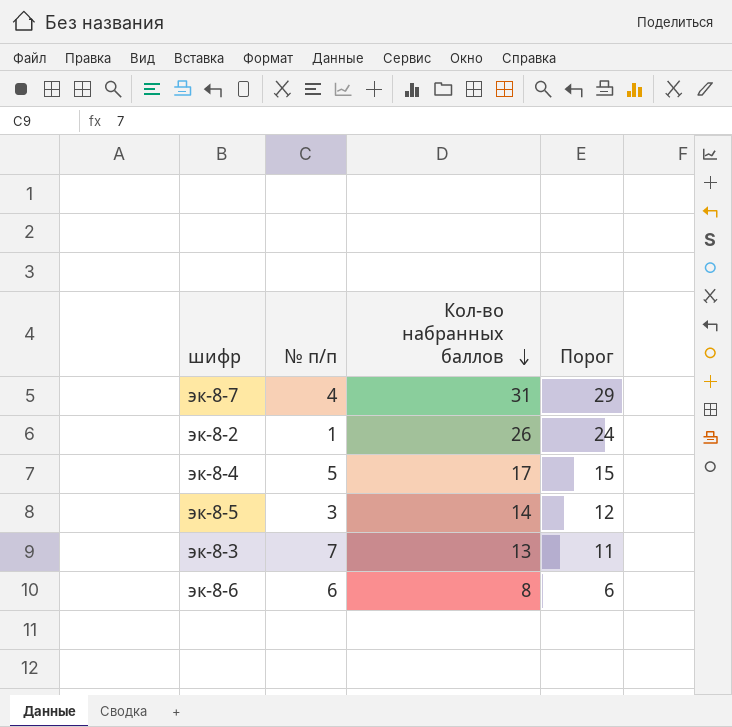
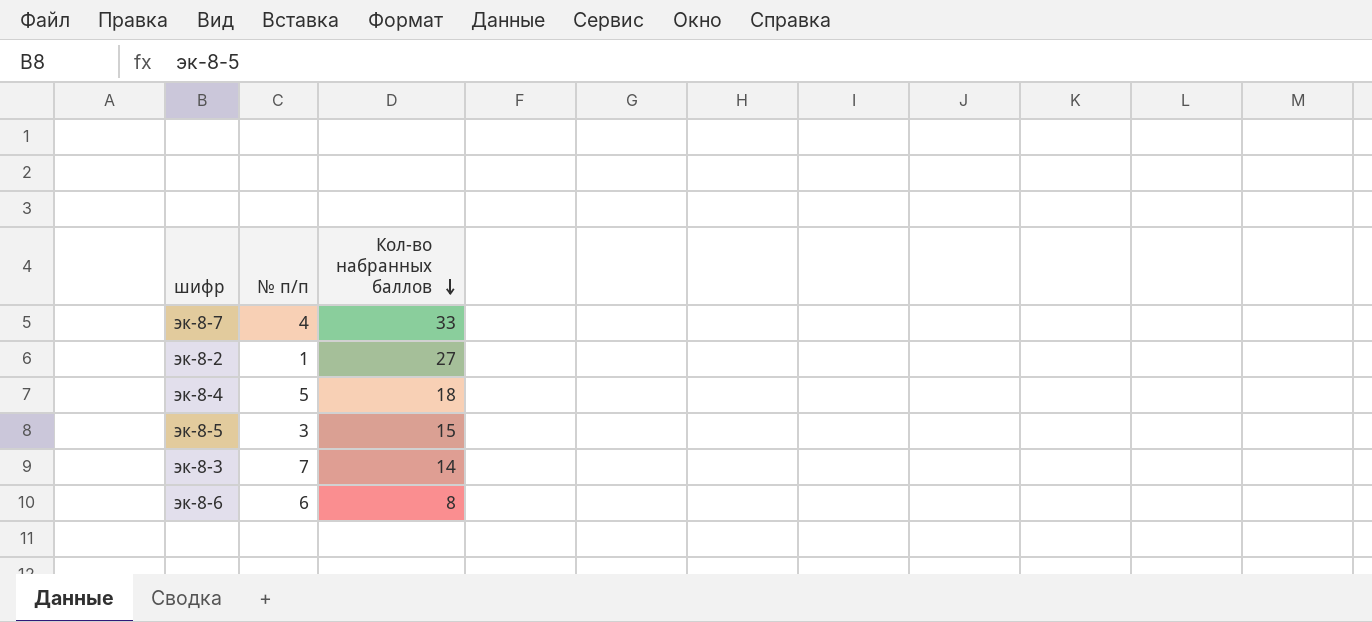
column Порог | formula: [Кол-во набранных баллов] - 2 -> none
эк-8-7 | Кол-во набранных баллов: 31 -> 33
эк-8-2 | Кол-во набранных баллов: 26 -> 27
эк-8-4 | Кол-во набранных баллов: 17 -> 18
эк-8-5 | Кол-во набранных баллов: 14 -> 15
эк-8-3 | Кол-во набранных баллов: 13 -> 14

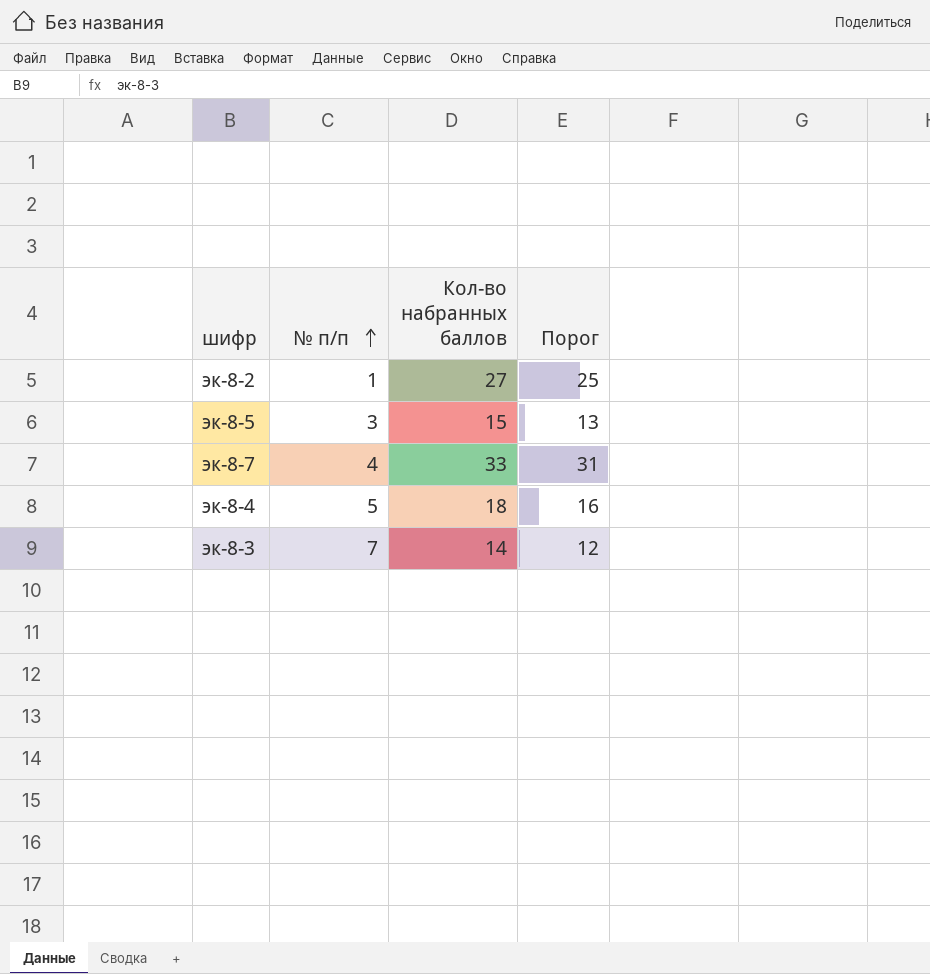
row order: Кол-во набранных баллов descending -> № п/п ascending
column Порог | formula: none -> [Кол-во набранных баллов] - 2
row эк-8-6: 6 | 8 -> none

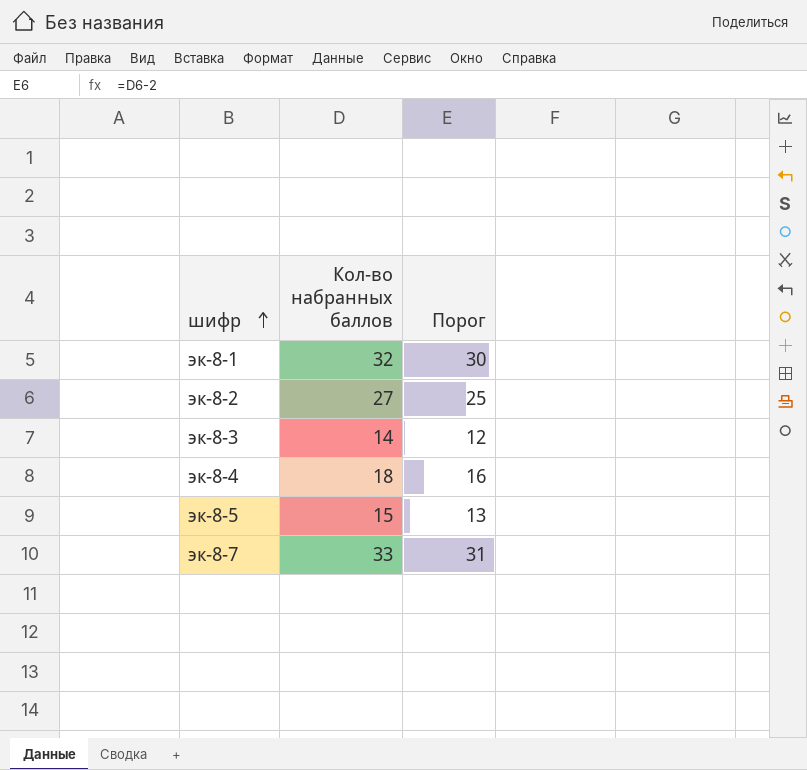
row order: № п/п ascending -> шифр ascending
column № п/п | position: 2 -> none
row эк-8-1: none -> 32 | 30

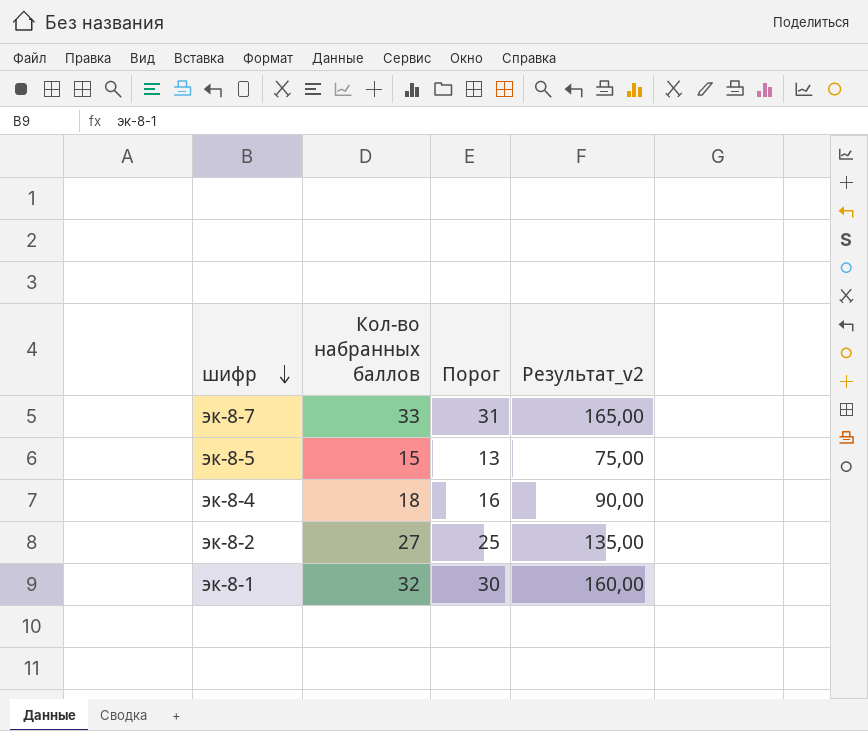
row order: шифр ascending -> шифр descending
column Результат_v2 | formula: none -> [Кол-во набранных баллов] * 5
row эк-8-3: 14 | 12 -> none

